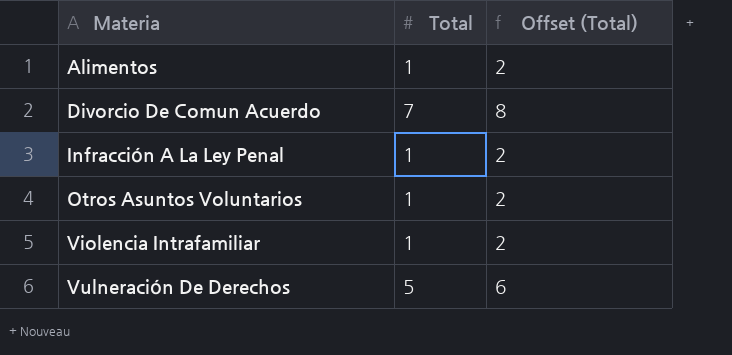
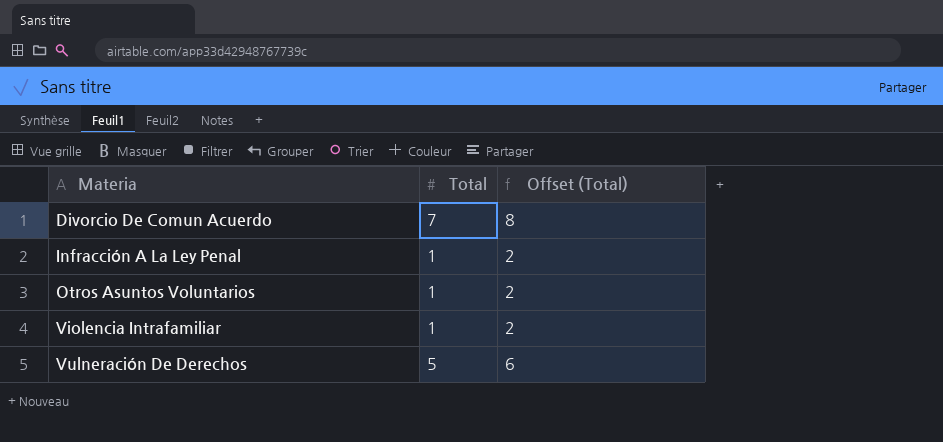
row Alimentos: 1 | 2 -> none

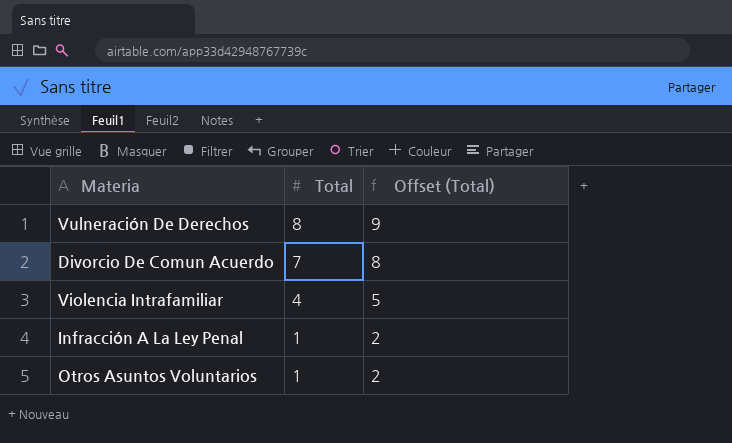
row order: Materia ascending -> Total descending
Vulneración De Derechos | Total: 5 -> 8
Vulneración De Derechos | Offset (Total): 6 -> 9
Violencia Intrafamiliar | Total: 1 -> 4
Violencia Intrafamiliar | Offset (Total): 2 -> 5

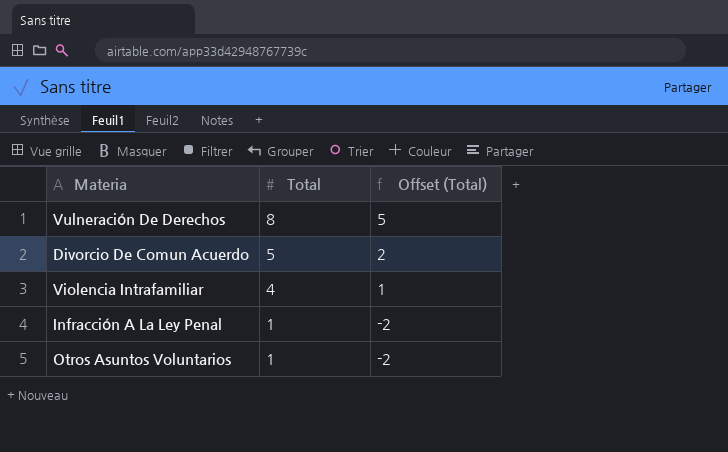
column Offset (Total) | formula: [Total] + 1 -> [Total] - 3
Divorcio De Comun Acuerdo | Total: 7 -> 5

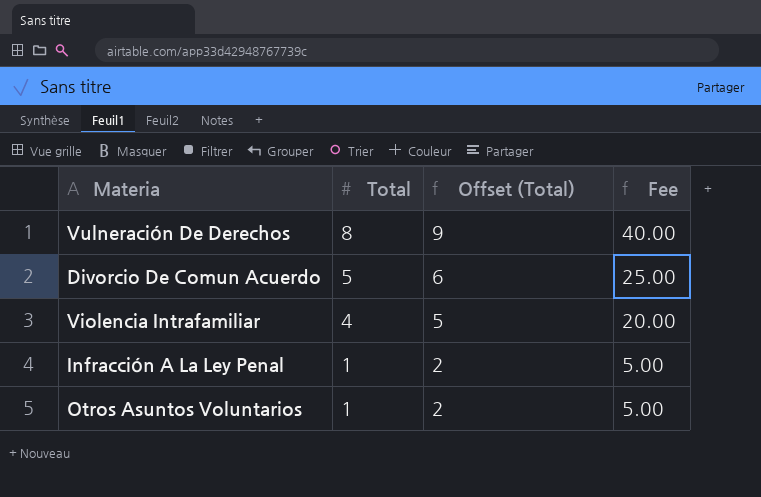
column Offset (Total) | formula: [Total] - 3 -> [Total] + 1
column Fee | formula: none -> [Total] * 5

